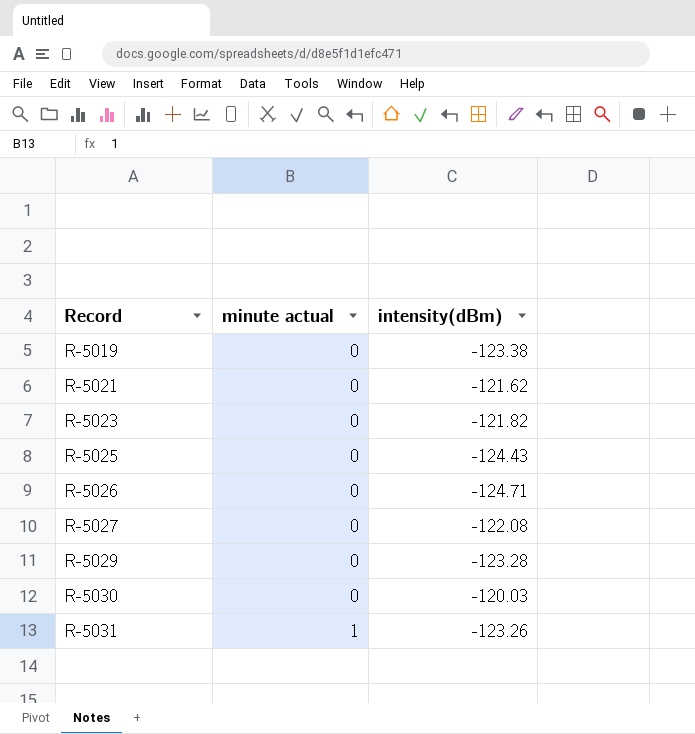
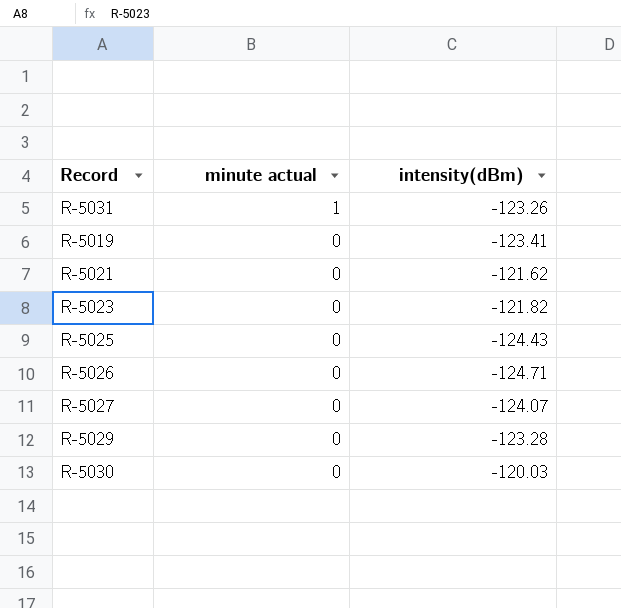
row order: Record ascending -> minute actual descending
R-5019 | intensity(dBm): -123.38 -> -123.41
R-5027 | intensity(dBm): -122.08 -> -124.07

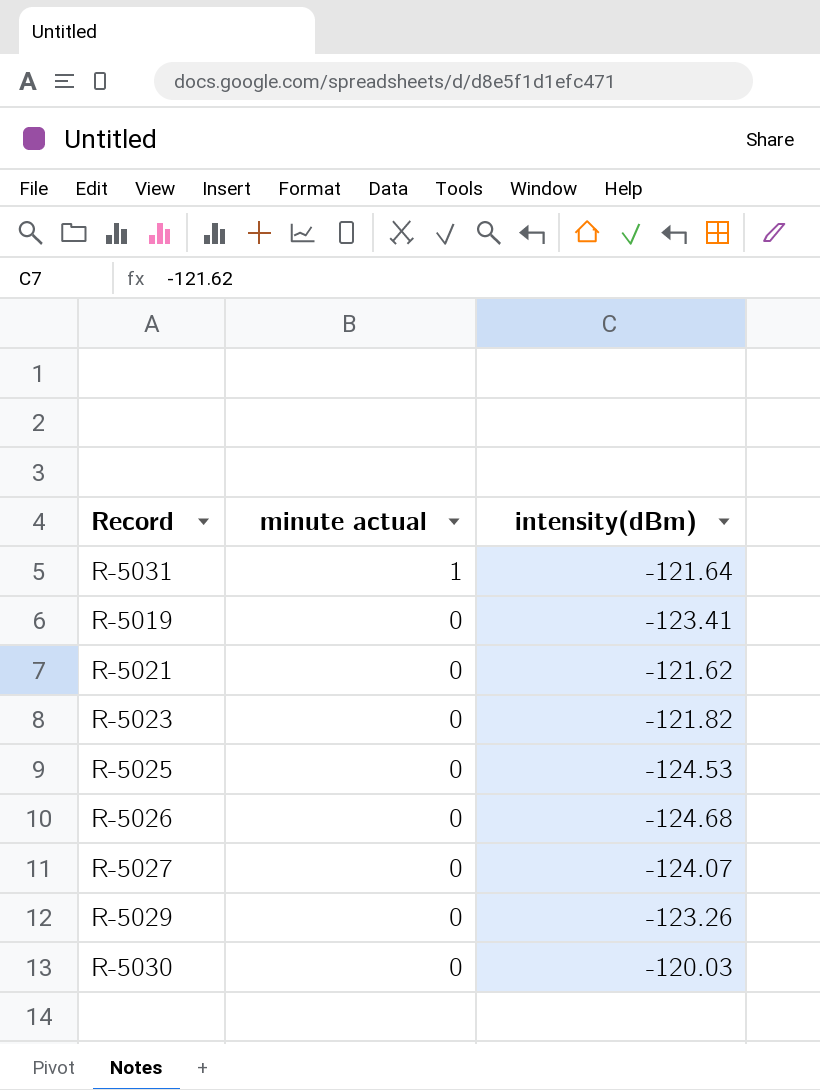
R-5031 | intensity(dBm): -123.26 -> -121.64
R-5025 | intensity(dBm): -124.43 -> -124.53
R-5026 | intensity(dBm): -124.71 -> -124.68
R-5029 | intensity(dBm): -123.28 -> -123.26

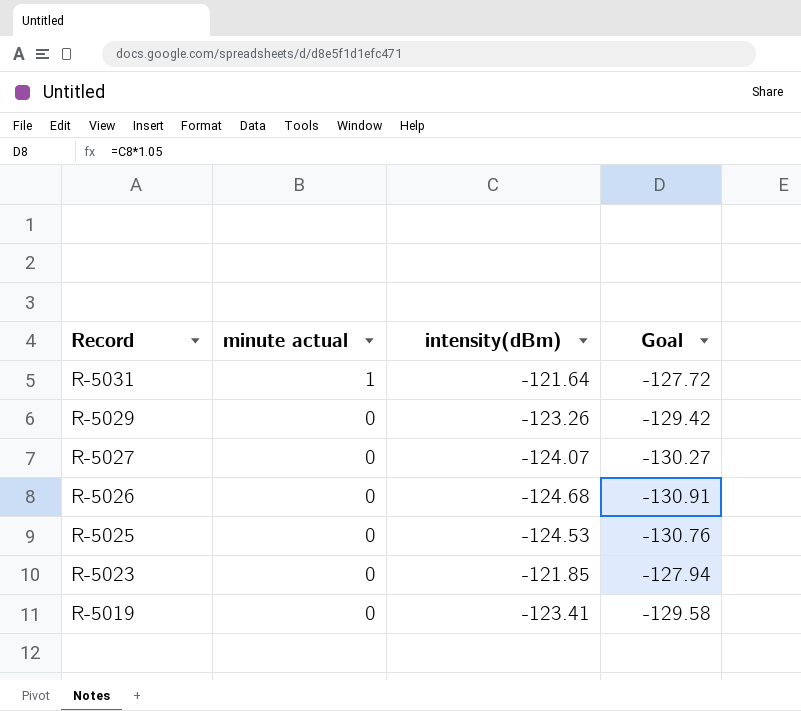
row order: minute actual descending -> Record descending
column Goal | formula: none -> [intensity(dBm)] * 1.05
row R-5021: 0 | -121.62 -> none
row R-5030: 0 | -120.03 -> none
R-5023 | intensity(dBm): -121.82 -> -121.85

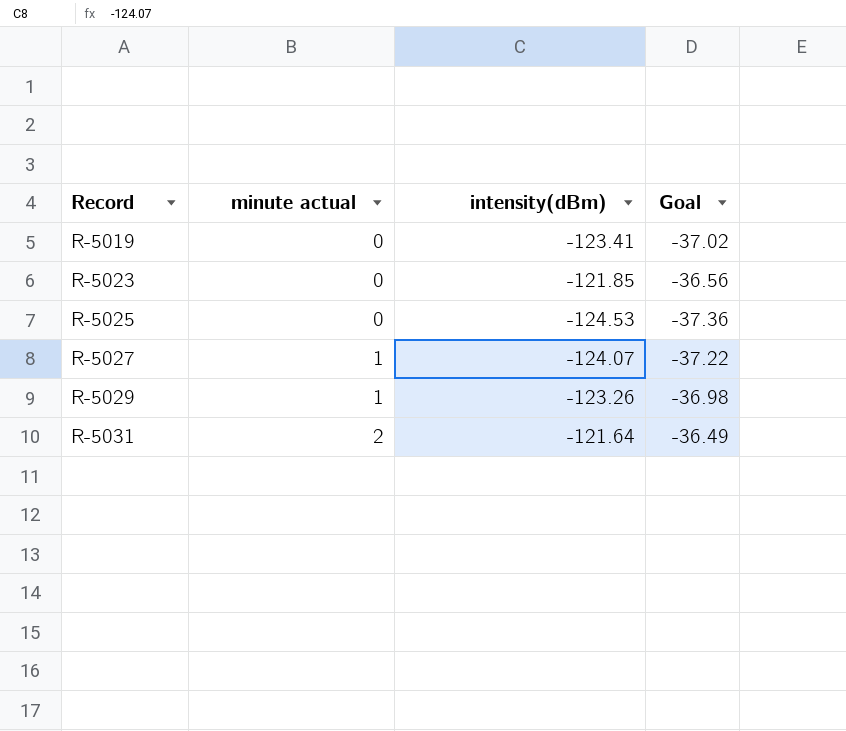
row order: Record descending -> Record ascending
column Goal | formula: [intensity(dBm)] * 1.05 -> [intensity(dBm)] * 0.3
row R-5026: 0 | -124.68 | -130.91 -> none
R-5027 | minute actual: 0 -> 1
R-5029 | minute actual: 0 -> 1
R-5031 | minute actual: 1 -> 2

